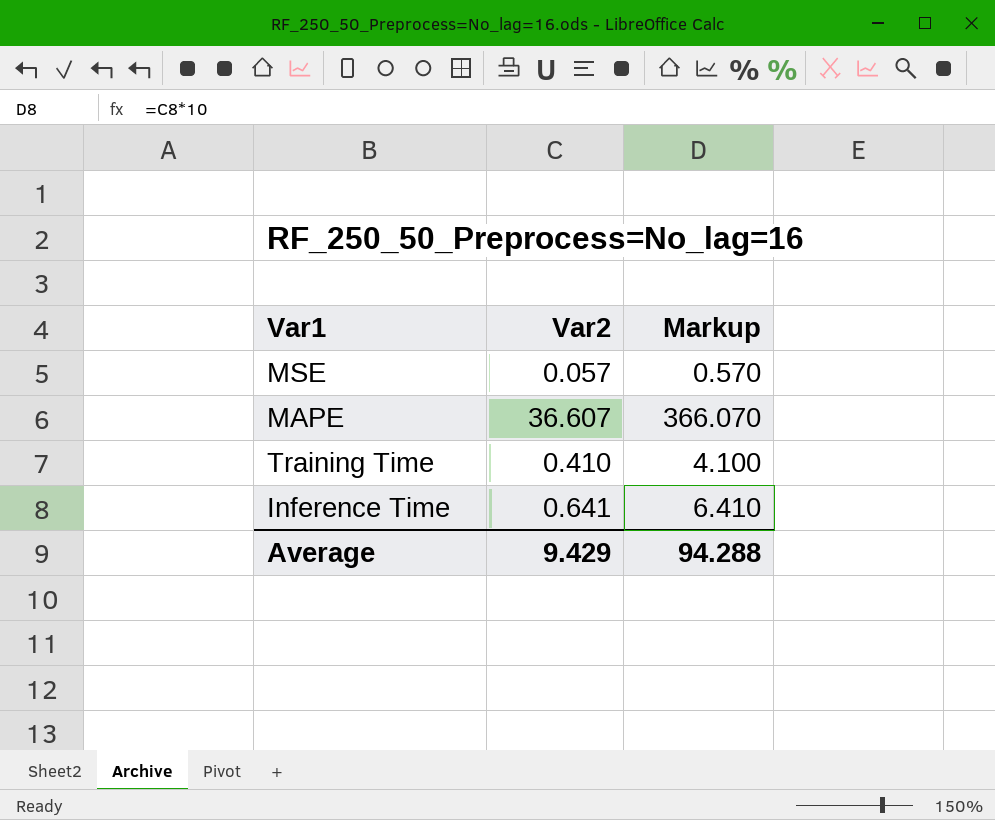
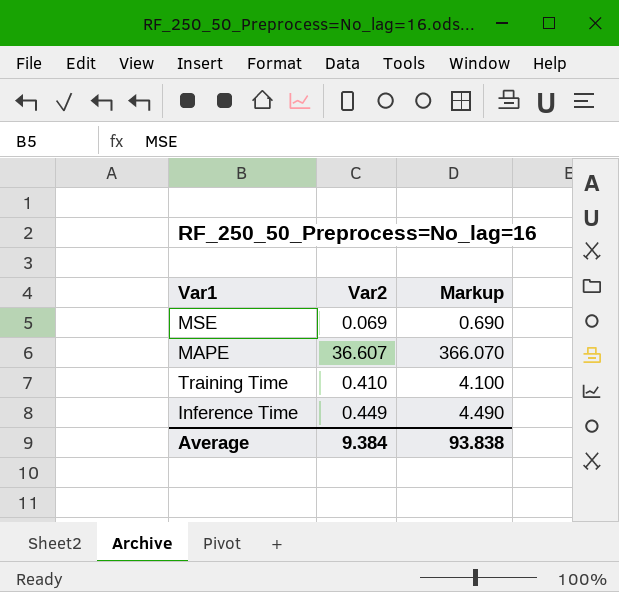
MSE | Var2: 0.057 -> 0.069
MSE | Markup: 0.570 -> 0.690
Inference Time | Var2: 0.641 -> 0.449
Inference Time | Markup: 6.410 -> 4.490
Average | Var2: 9.429 -> 9.384
Average | Markup: 94.288 -> 93.838

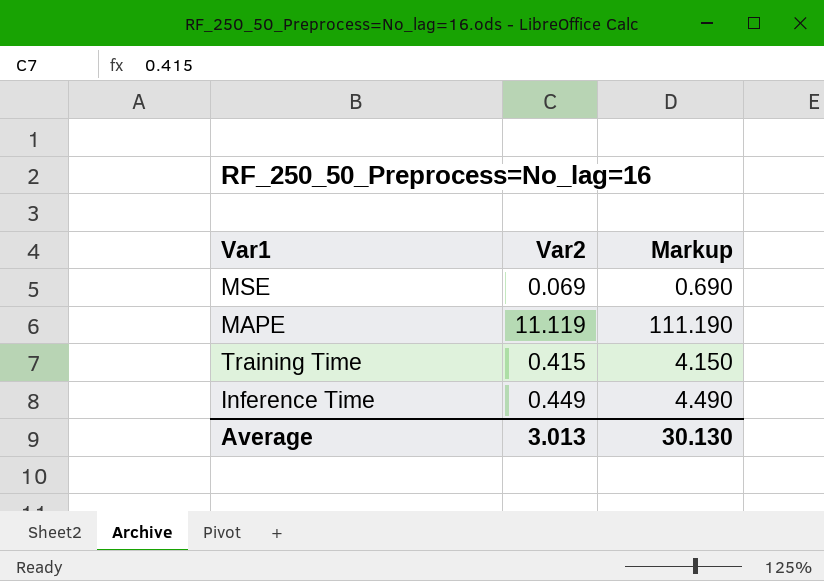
MAPE | Var2: 36.607 -> 11.119
MAPE | Markup: 366.070 -> 111.190
Training Time | Var2: 0.410 -> 0.415
Training Time | Markup: 4.100 -> 4.150
Average | Var2: 9.384 -> 3.013
Average | Markup: 93.838 -> 30.130

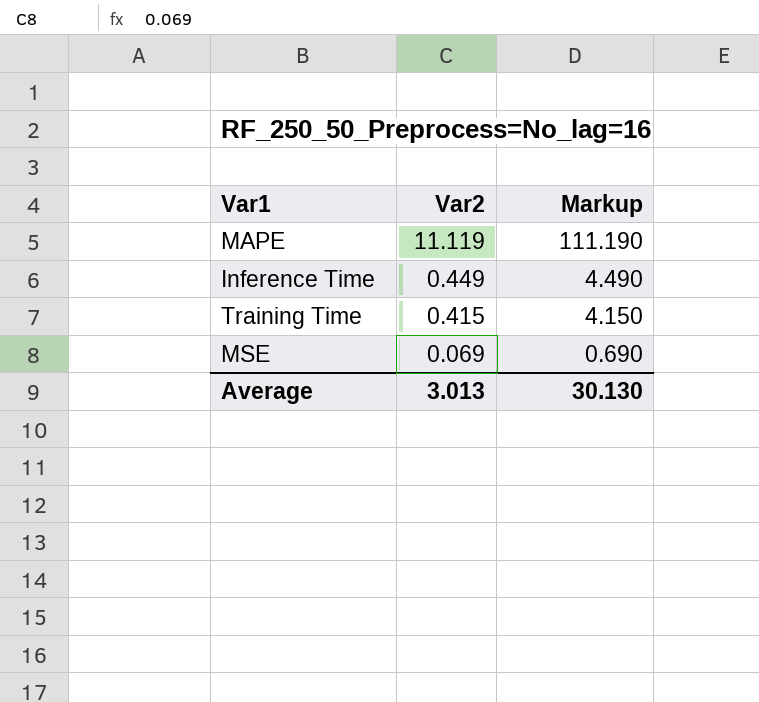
row order: none -> Var2 descending

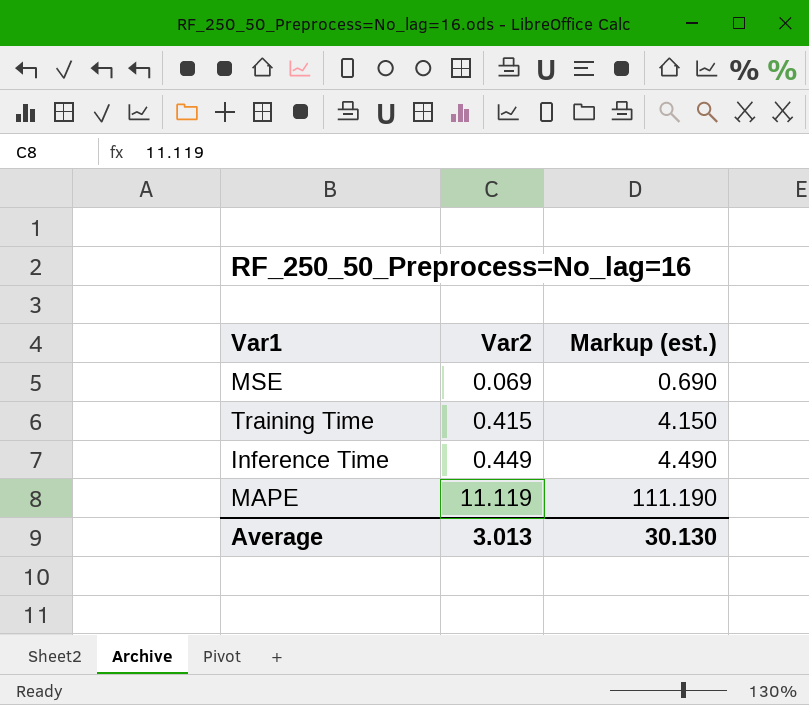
row order: Var2 descending -> Var2 ascending
column name: Markup -> Markup (est.)

